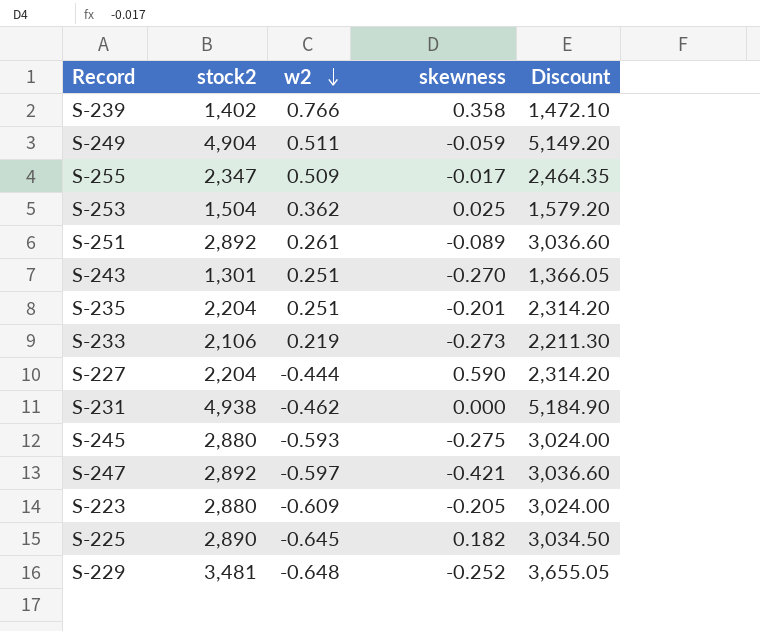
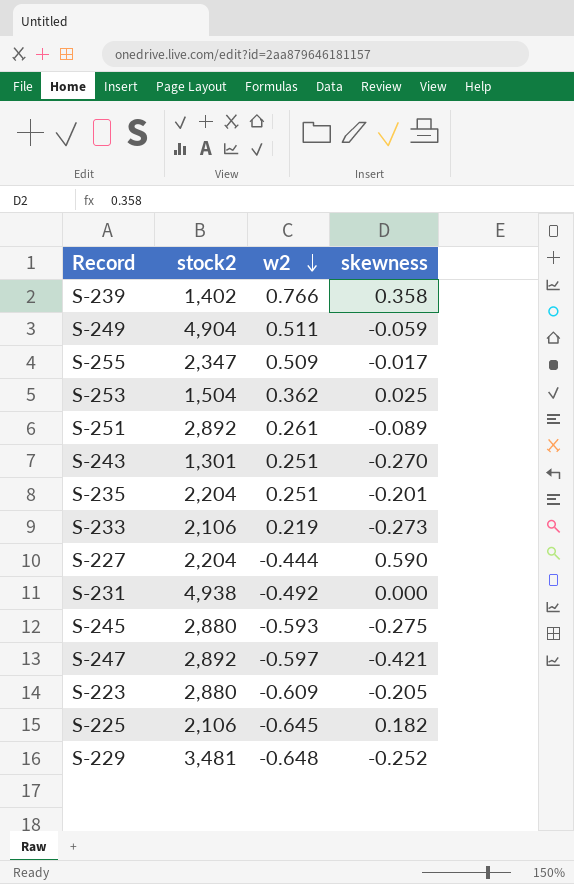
column Discount | formula: [stock2] * 1.05 -> none
S-231 | w2: -0.462 -> -0.492
S-225 | stock2: 2,890 -> 2,106

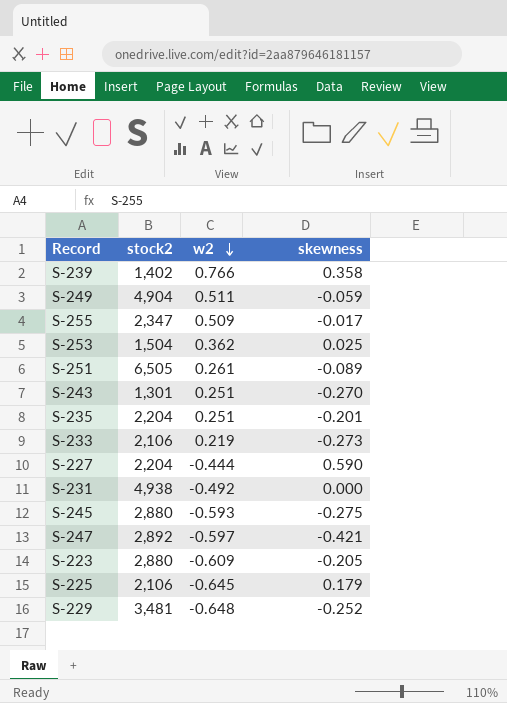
S-251 | stock2: 2,892 -> 6,505
S-225 | skewness: 0.182 -> 0.179

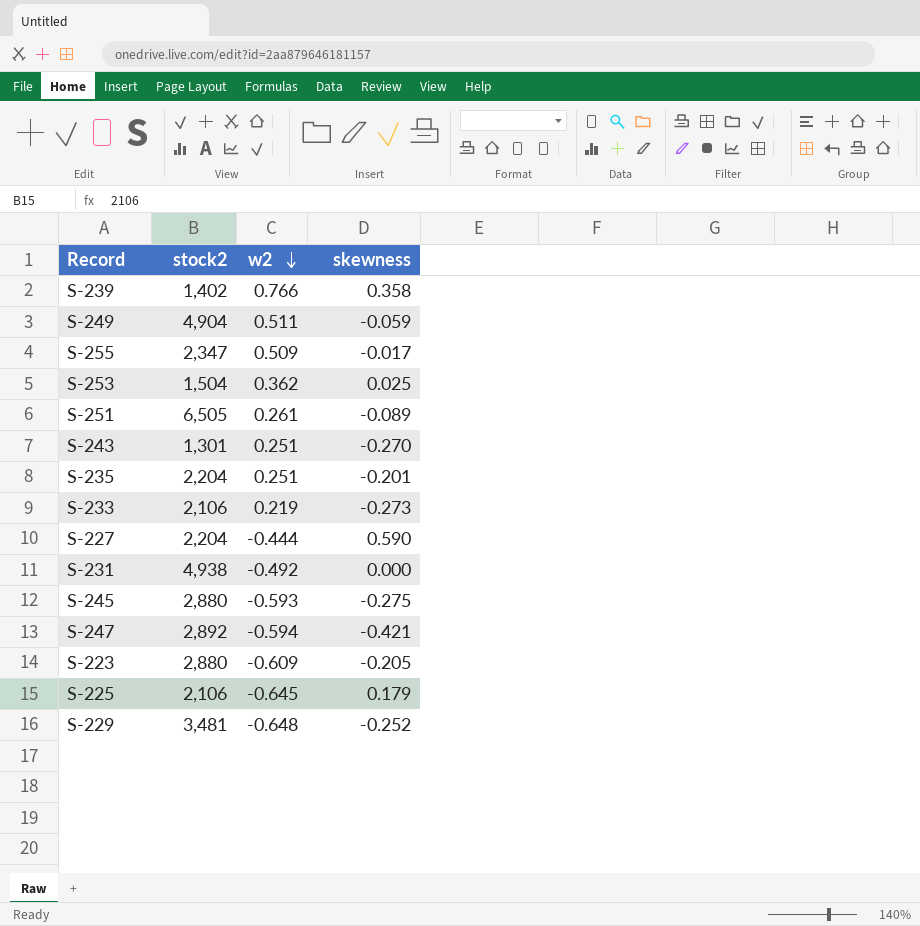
S-247 | w2: -0.597 -> -0.594

